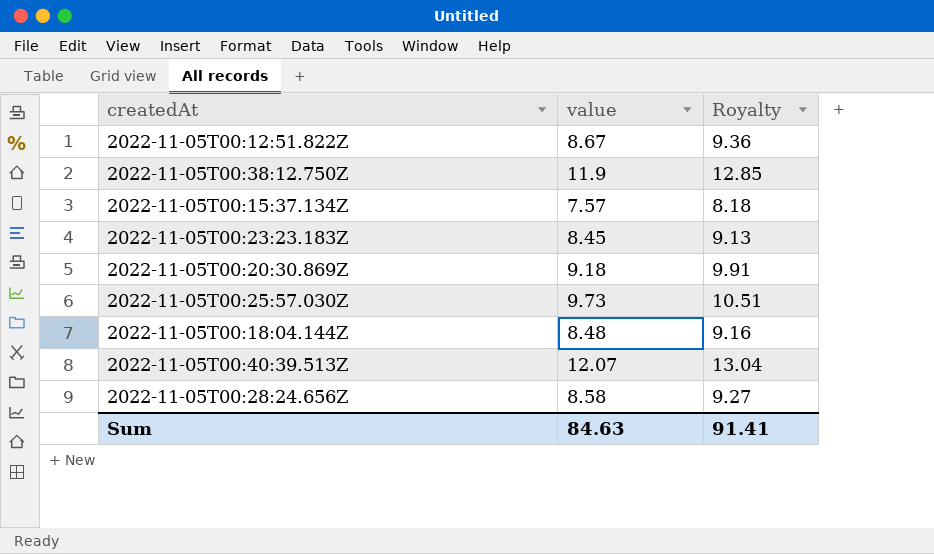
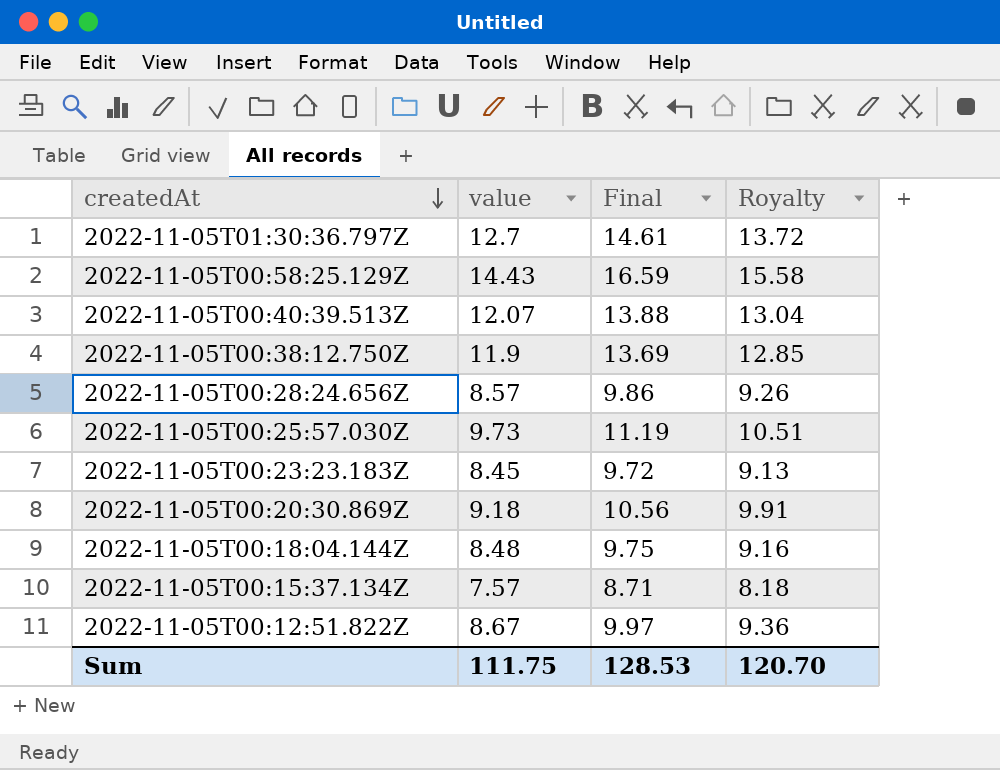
row order: none -> createdAt descending
column Final | formula: none -> [value] * 1.15
row 2022-11-05T01:30:36.797Z: none -> 12.7 | 14.61 | 13.72
row 2022-11-05T00:58:25.129Z: none -> 14.43 | 16.59 | 15.58
2022-11-05T00:28:24.656Z | value: 8.58 -> 8.57
2022-11-05T00:28:24.656Z | Royalty: 9.27 -> 9.26
Sum | value: 84.63 -> 111.75
Sum | Royalty: 91.41 -> 120.70

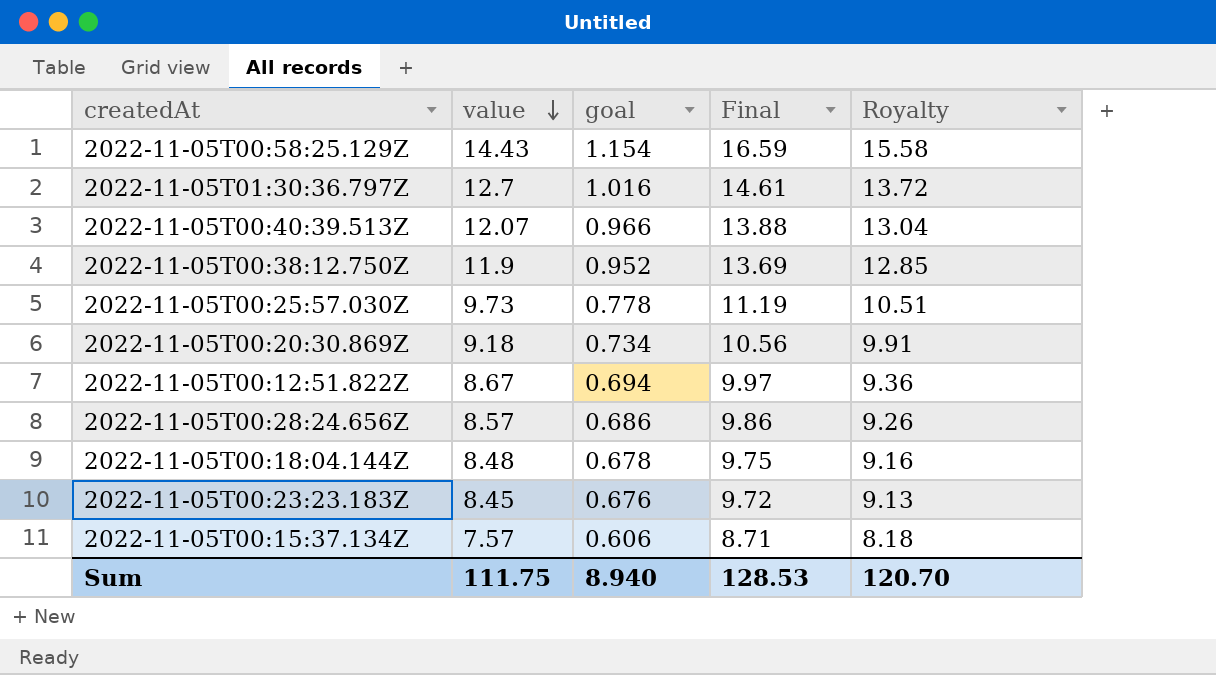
row order: createdAt descending -> value descending
column goal | formula: none -> [value] * 0.08

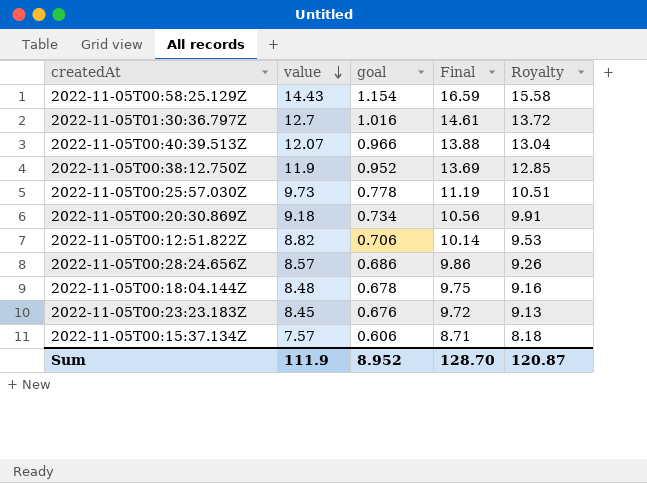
2022-11-05T00:12:51.822Z | value: 8.67 -> 8.82
2022-11-05T00:12:51.822Z | goal: 0.694 -> 0.706
2022-11-05T00:12:51.822Z | Final: 9.97 -> 10.14
2022-11-05T00:12:51.822Z | Royalty: 9.36 -> 9.53
Sum | value: 111.75 -> 111.9
Sum | goal: 8.940 -> 8.952
Sum | Final: 128.53 -> 128.70
Sum | Royalty: 120.70 -> 120.87

